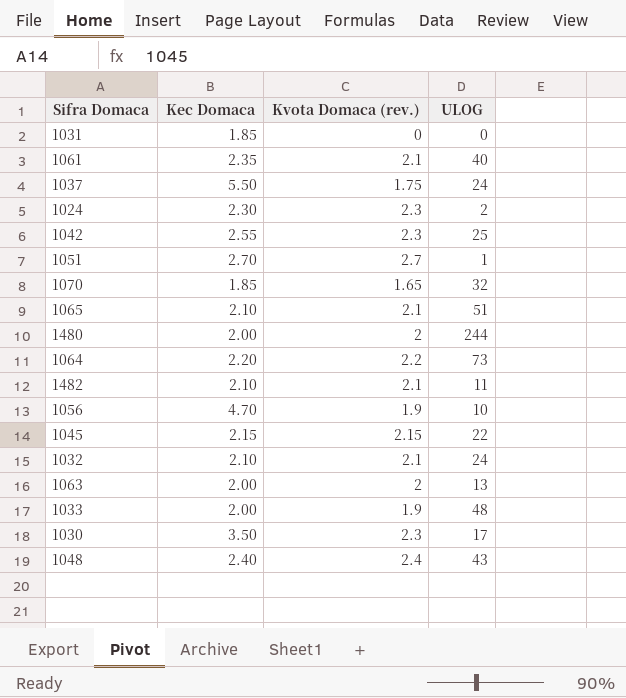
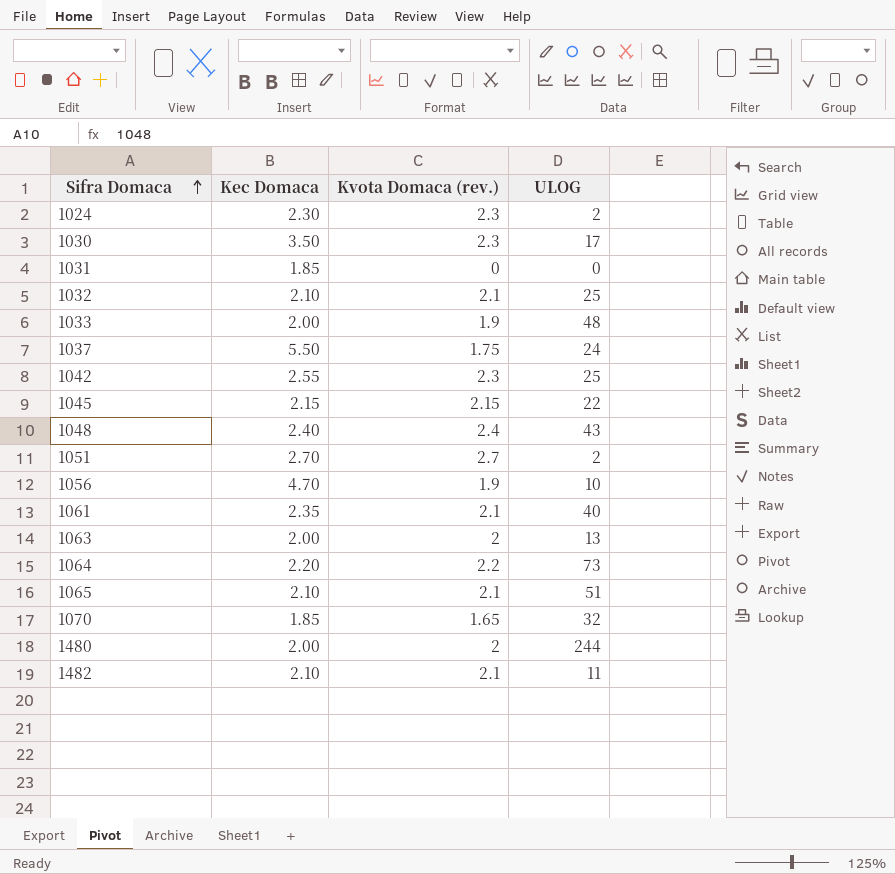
row order: none -> Sifra Domaca ascending
1032 | ULOG: 24 -> 25
1051 | ULOG: 1 -> 2

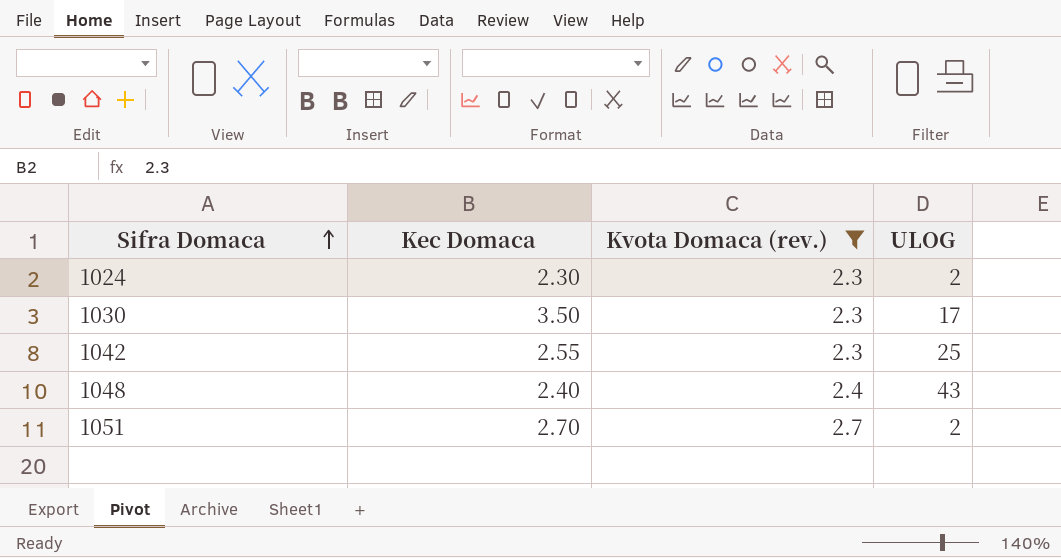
filter: none -> Kvota Domaca (rev.) >= 2.3

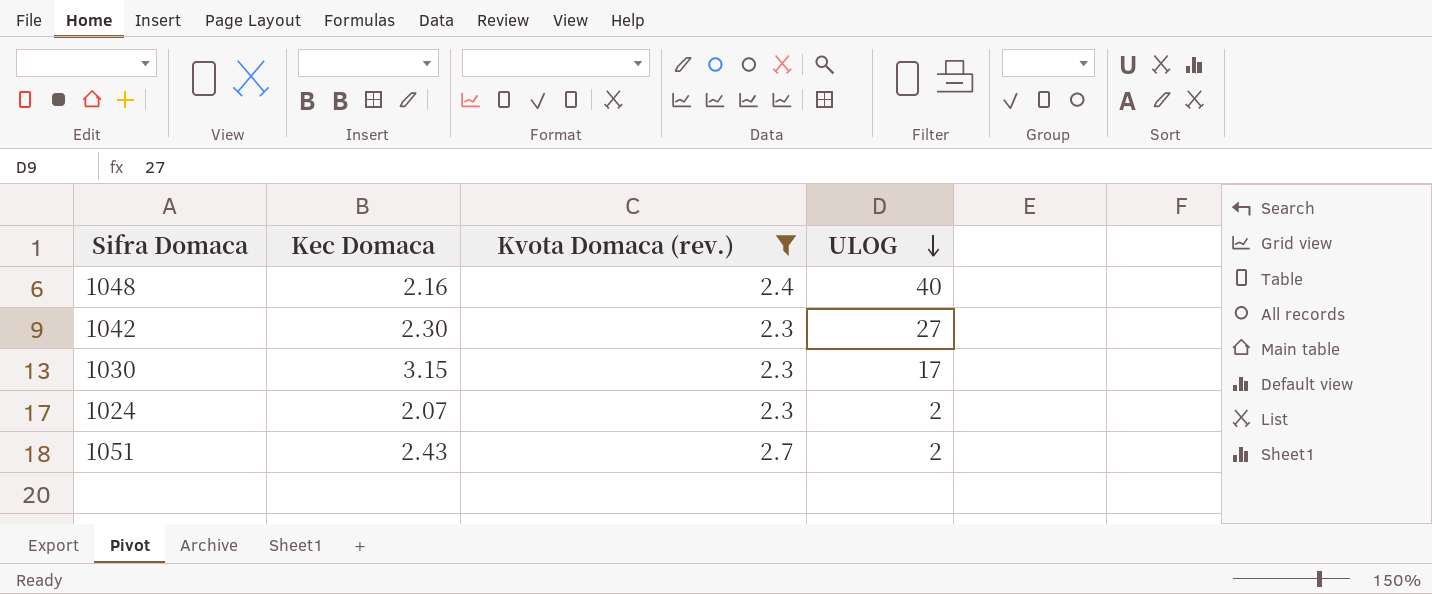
row order: Sifra Domaca ascending -> ULOG descending
1048 | Kec Domaca: 2.40 -> 2.16
1048 | ULOG: 43 -> 40
1042 | Kec Domaca: 2.55 -> 2.30
1042 | ULOG: 25 -> 27
1030 | Kec Domaca: 3.50 -> 3.15
1024 | Kec Domaca: 2.30 -> 2.07
1051 | Kec Domaca: 2.70 -> 2.43

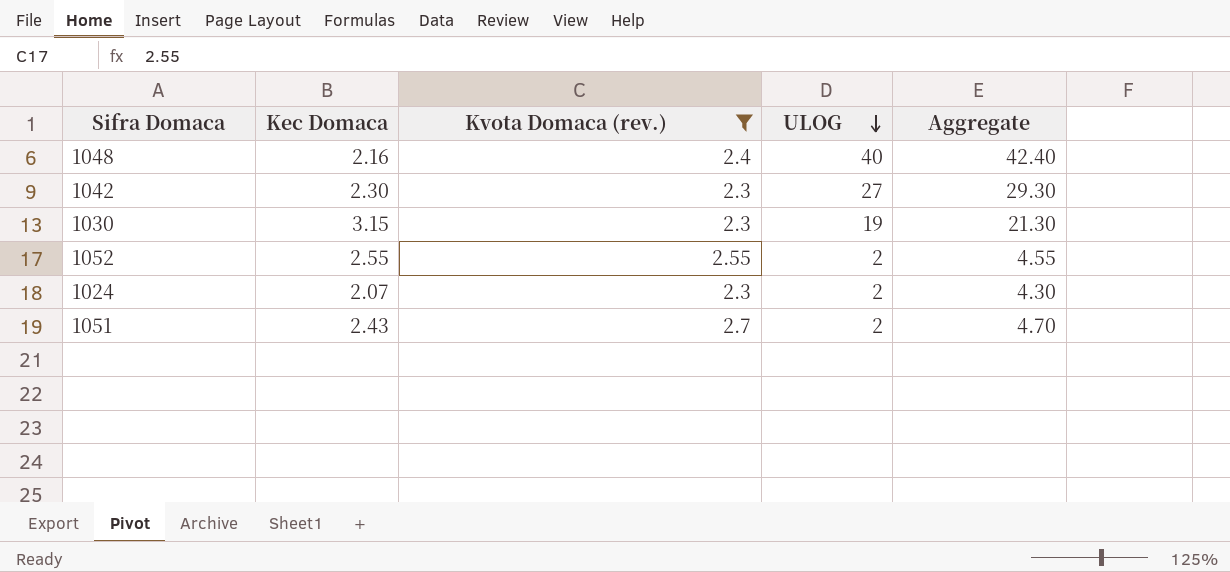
column Aggregate | formula: none -> [Kvota Domaca (rev.)] + [ULOG]
1030 | ULOG: 17 -> 19
row 1052: none -> 2.55 | 2.55 | 2 | 4.55

